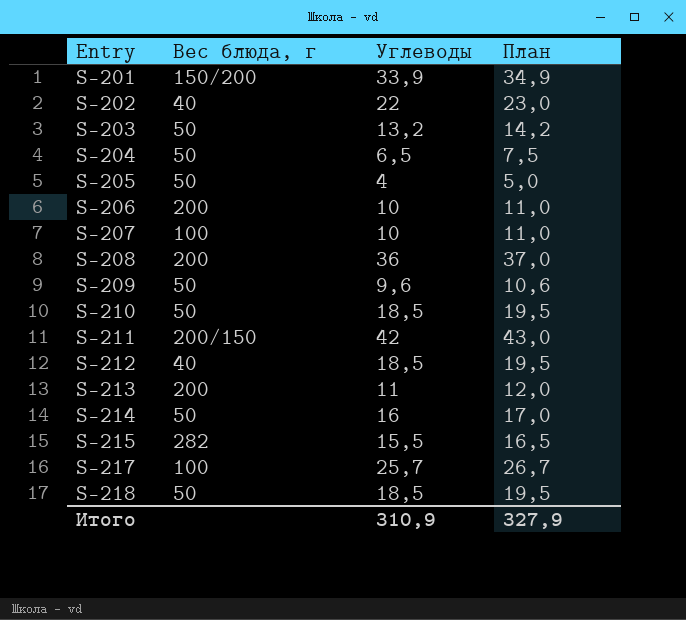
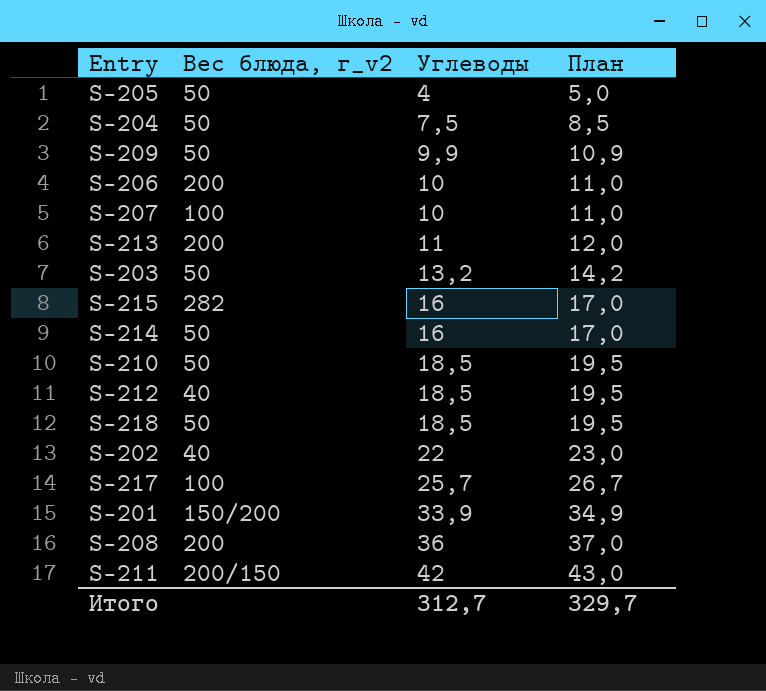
row order: Entry ascending -> Углеводы ascending
column name: Вес блюда, г -> Вес блюда, г_v2
S-204 | Углеводы: 6,5 -> 7,5
S-204 | План: 7,5 -> 8,5
S-209 | Углеводы: 9,6 -> 9,9
S-209 | План: 10,6 -> 10,9
S-215 | Углеводы: 15,5 -> 16
S-215 | План: 16,5 -> 17,0
Итого | Углеводы: 310,9 -> 312,7
Итого | План: 327,9 -> 329,7

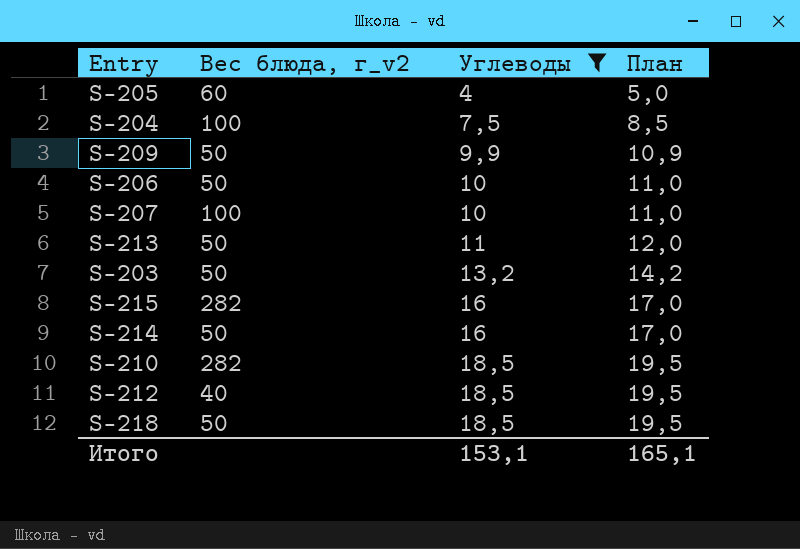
filter: none -> Углеводы <= 18,5
S-205 | Вес блюда, г_v2: 50 -> 60
S-204 | Вес блюда, г_v2: 50 -> 100
S-206 | Вес блюда, г_v2: 200 -> 50
S-213 | Вес блюда, г_v2: 200 -> 50
S-210 | Вес блюда, г_v2: 50 -> 282
Итого | Углеводы: 312,7 -> 153,1
Итого | План: 329,7 -> 165,1

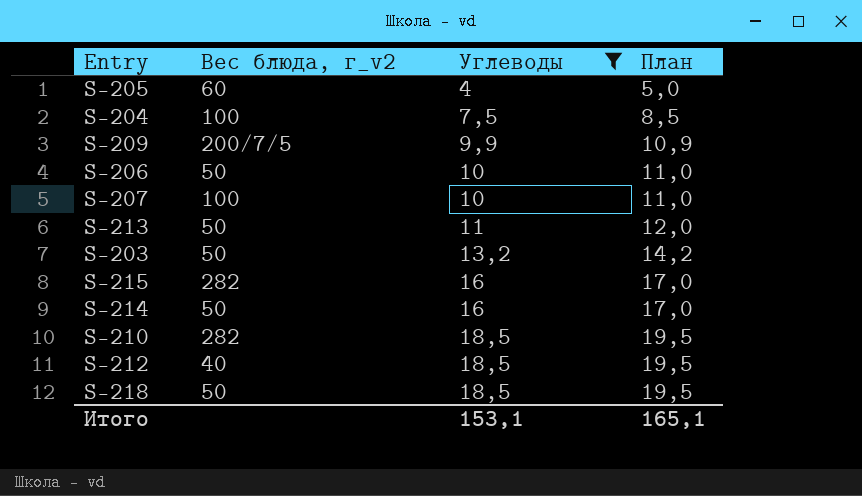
S-209 | Вес блюда, г_v2: 50 -> 200/7/5

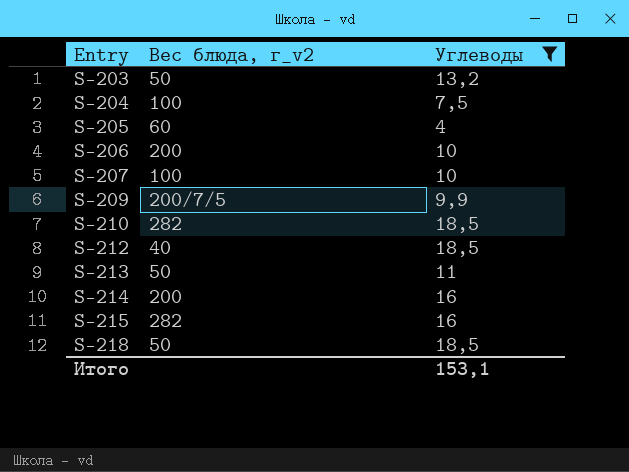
row order: Углеводы ascending -> Entry ascending
column План | formula: [Углеводы] + 1 -> none
S-206 | Вес блюда, г_v2: 50 -> 200
S-214 | Вес блюда, г_v2: 50 -> 200

